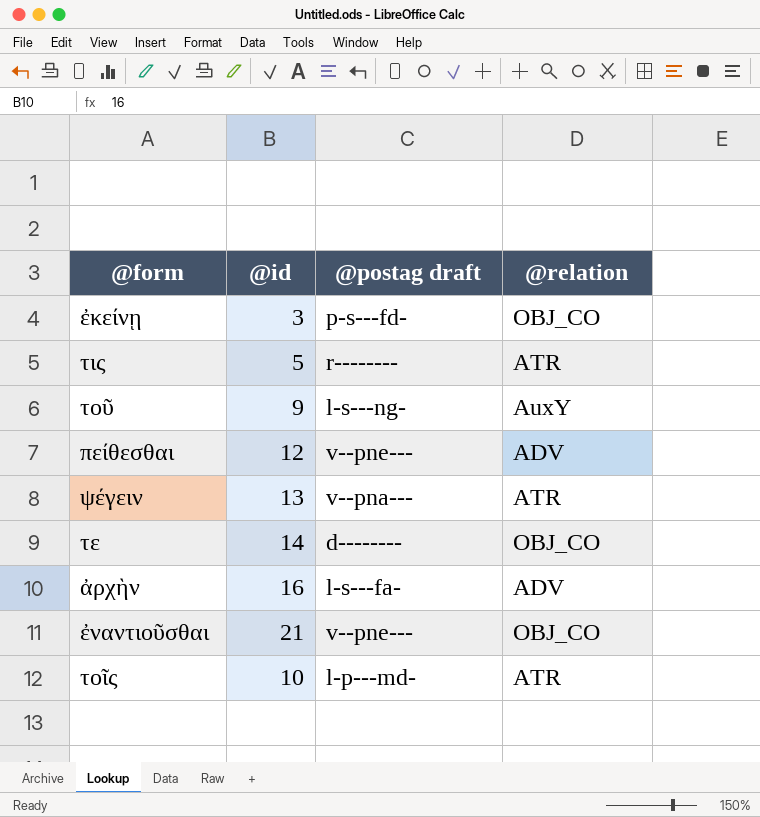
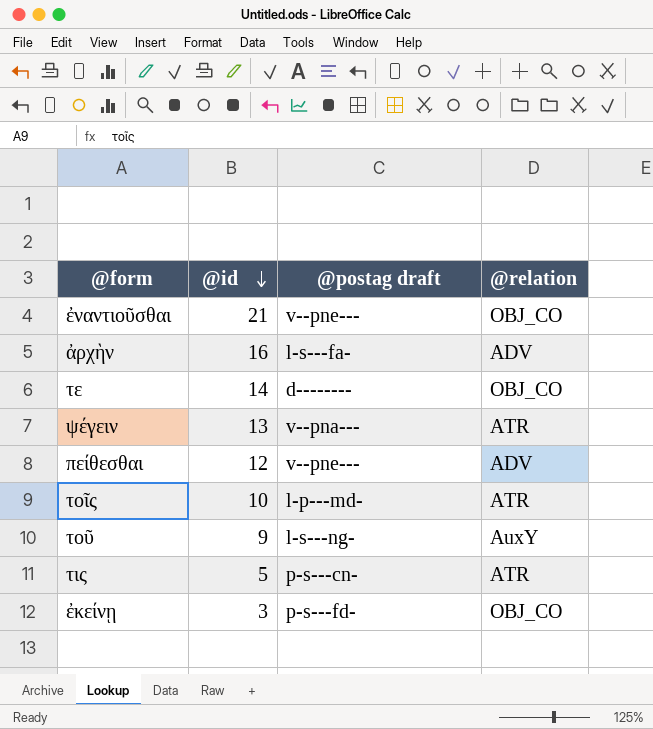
row order: none -> @id descending
τις | @postag draft: r-------- -> p-s---cn-

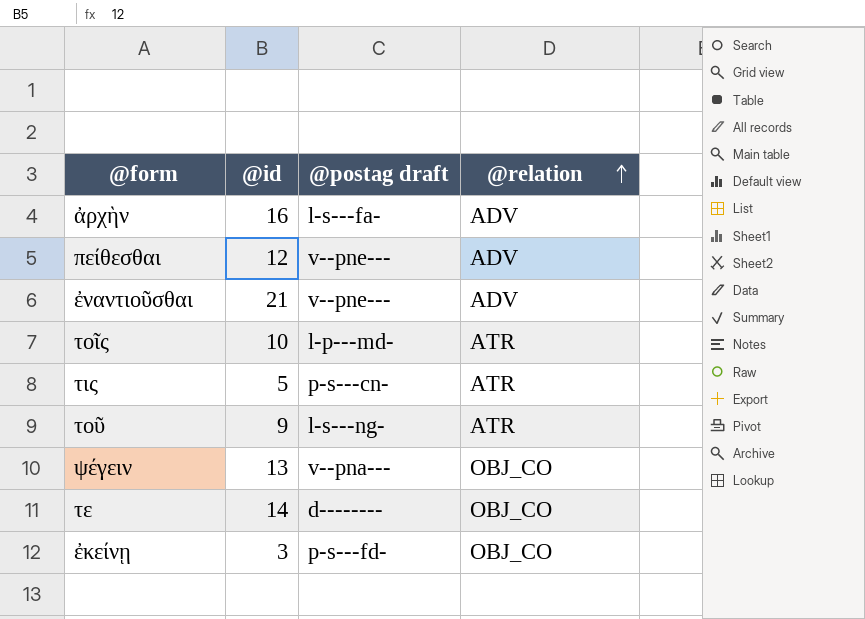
row order: @id descending -> @relation ascending
ἐναντιοῦσθαι | @relation: OBJ_CO -> ADV
τοῦ | @relation: AuxY -> ATR
ψέγειν | @relation: ATR -> OBJ_CO

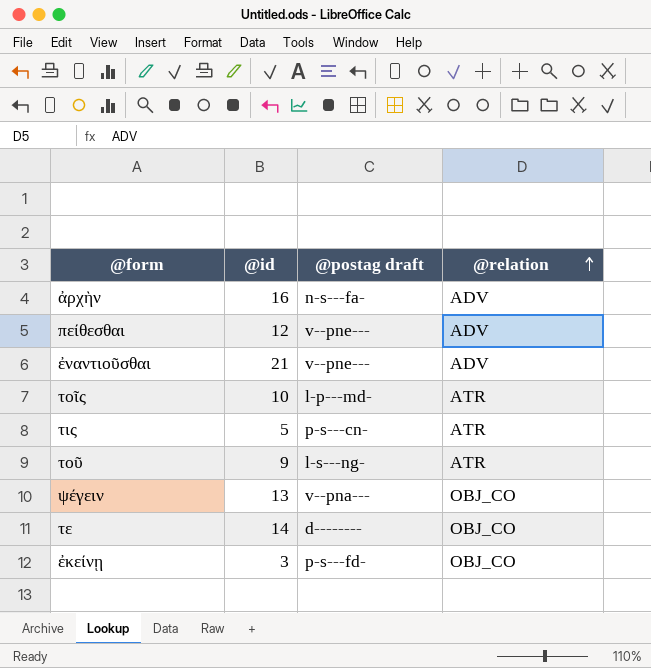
ἀρχὴν | @postag draft: l-s---fa- -> n-s---fa-

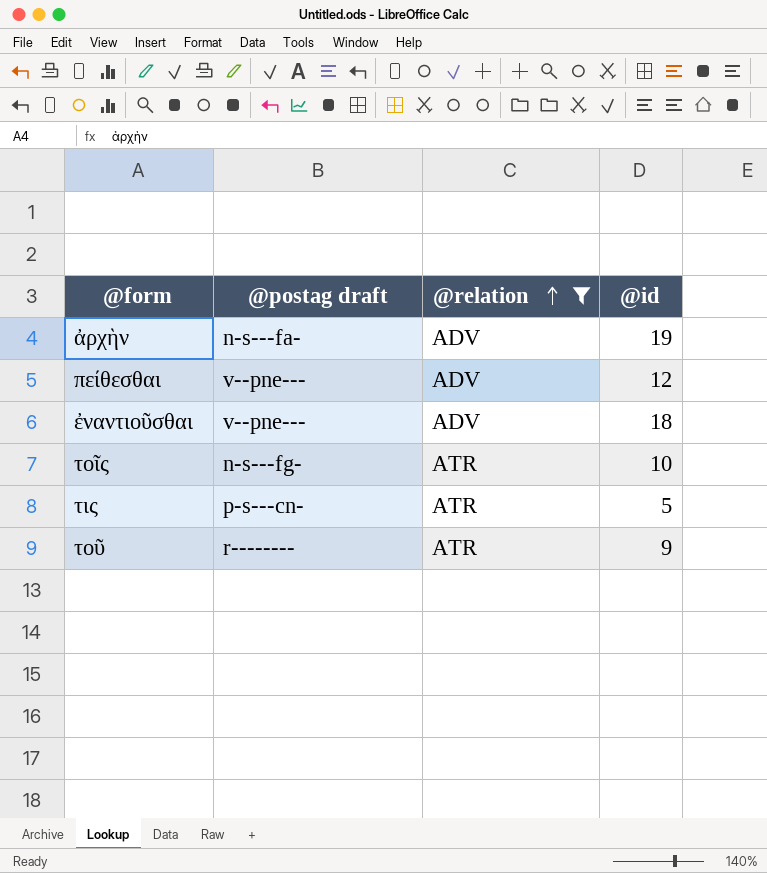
filter: none -> @relation != OBJ_CO
column @id | position: 2 -> 4
ἀρχὴν | @id: 16 -> 19
ἐναντιοῦσθαι | @id: 21 -> 18
τοῖς | @postag draft: l-p---md- -> n-s---fg-
τοῦ | @postag draft: l-s---ng- -> r--------

